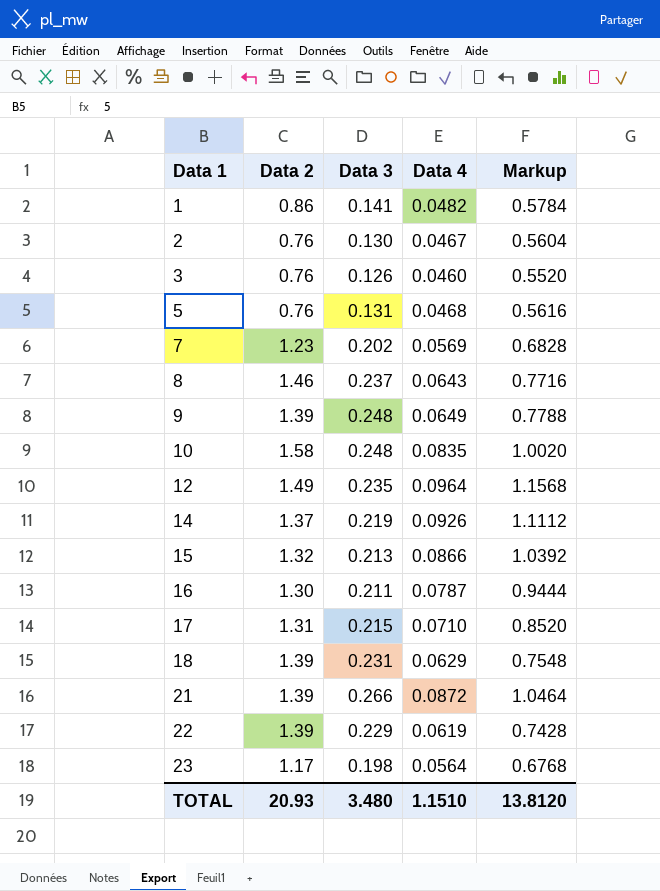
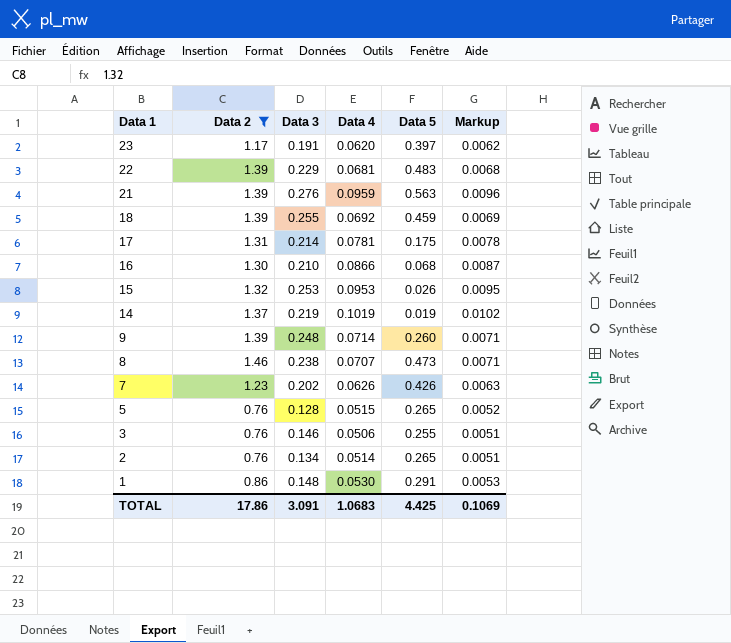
filter: none -> Data 2 <= 1.46
row order: Data 1 ascending -> Data 1 descending
column Data 5 | position: none -> 5
column Markup | formula: [Data 4] * 12 -> [Data 4] * 0.1
23 | Data 3: 0.198 -> 0.191
23 | Data 4: 0.0564 -> 0.0620
22 | Data 4: 0.0619 -> 0.0681
21 | Data 3: 0.266 -> 0.276
21 | Data 4: 0.0872 -> 0.0959
18 | Data 3: 0.231 -> 0.255
18 | Data 4: 0.0629 -> 0.0692
17 | Data 3: 0.215 -> 0.214
17 | Data 4: 0.0710 -> 0.0781
16 | Data 3: 0.211 -> 0.210
16 | Data 4: 0.0787 -> 0.0866
15 | Data 3: 0.213 -> 0.253
15 | Data 4: 0.0866 -> 0.0953
14 | Data 4: 0.0926 -> 0.1019
9 | Data 4: 0.0649 -> 0.0714
8 | Data 3: 0.237 -> 0.238
8 | Data 4: 0.0643 -> 0.0707
7 | Data 4: 0.0569 -> 0.0626
5 | Data 3: 0.131 -> 0.128
5 | Data 4: 0.0468 -> 0.0515
3 | Data 3: 0.126 -> 0.146
3 | Data 4: 0.0460 -> 0.0506
2 | Data 3: 0.130 -> 0.134
2 | Data 4: 0.0467 -> 0.0514
1 | Data 3: 0.141 -> 0.148
1 | Data 4: 0.0482 -> 0.0530
TOTAL | Data 2: 20.93 -> 17.86
TOTAL | Data 3: 3.480 -> 3.091
TOTAL | Data 4: 1.1510 -> 1.0683
TOTAL | Markup: 13.8120 -> 0.1069

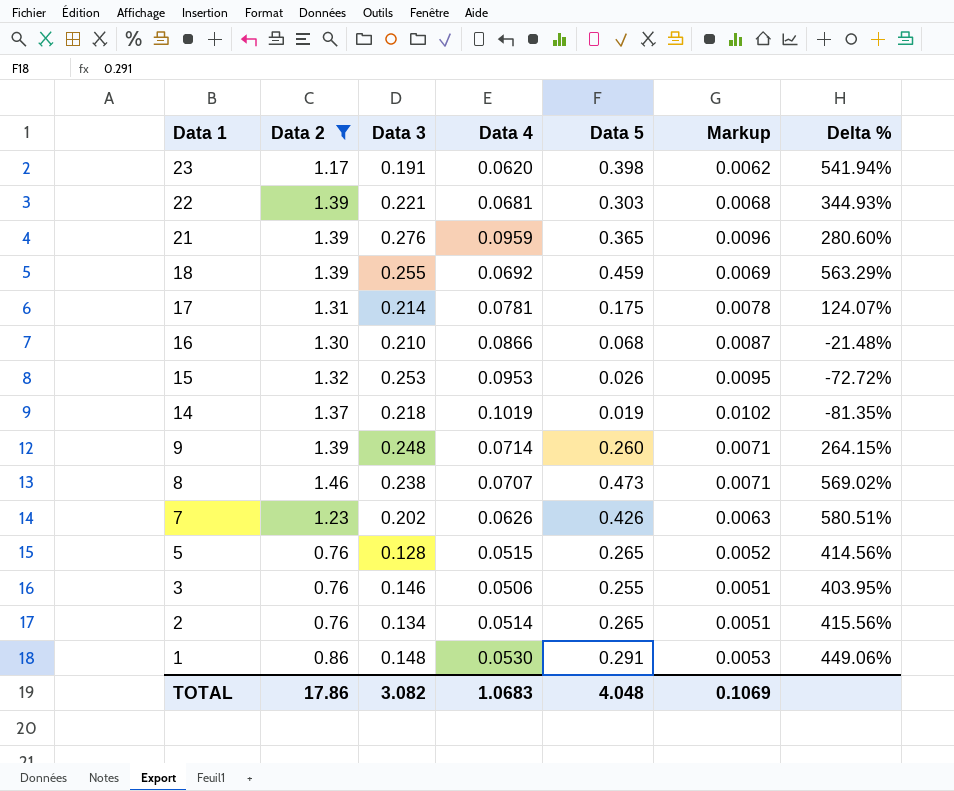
column Delta % | formula: none -> ([Data 5] - [Data 4]) / [Data 4]
23 | Data 5: 0.397 -> 0.398
22 | Data 3: 0.229 -> 0.221
22 | Data 5: 0.483 -> 0.303
21 | Data 5: 0.563 -> 0.365
14 | Data 3: 0.219 -> 0.218
TOTAL | Data 3: 3.091 -> 3.082
TOTAL | Data 5: 4.425 -> 4.048

